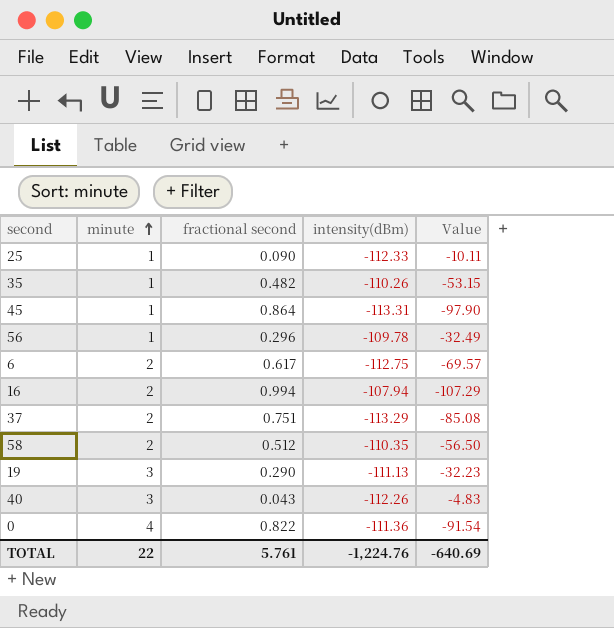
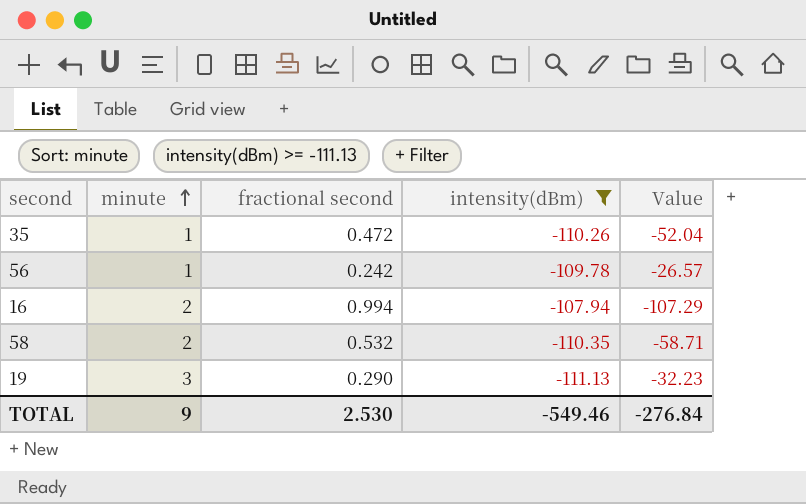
filter: none -> intensity(dBm) >= -111.13
35 | fractional second: 0.482 -> 0.472
35 | Value: -53.15 -> -52.04
56 | fractional second: 0.296 -> 0.242
56 | Value: -32.49 -> -26.57
58 | fractional second: 0.512 -> 0.532
58 | Value: -56.50 -> -58.71
TOTAL | minute: 22 -> 9
TOTAL | fractional second: 5.761 -> 2.530
TOTAL | intensity(dBm): -1,224.76 -> -549.46
TOTAL | Value: -640.69 -> -276.84

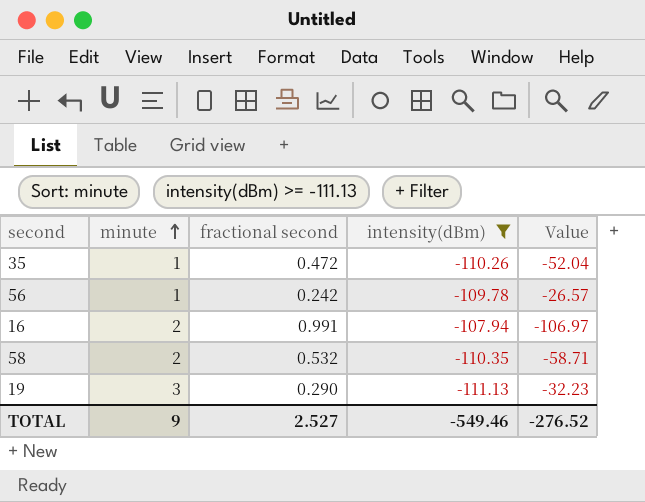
16 | fractional second: 0.994 -> 0.991
16 | Value: -107.29 -> -106.97
TOTAL | fractional second: 2.530 -> 2.527
TOTAL | Value: -276.84 -> -276.52

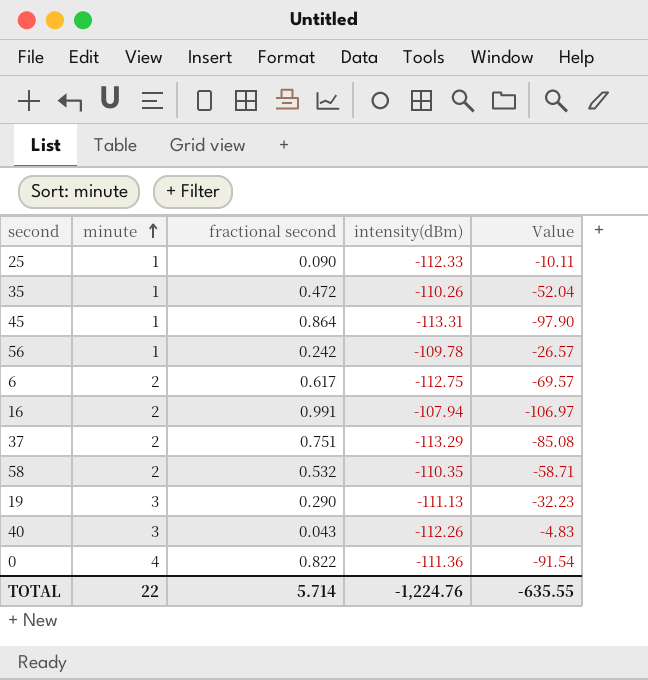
filter: intensity(dBm) >= -111.13 -> none
TOTAL | minute: 9 -> 22
TOTAL | fractional second: 2.527 -> 5.714
TOTAL | intensity(dBm): -549.46 -> -1,224.76
TOTAL | Value: -276.52 -> -635.55

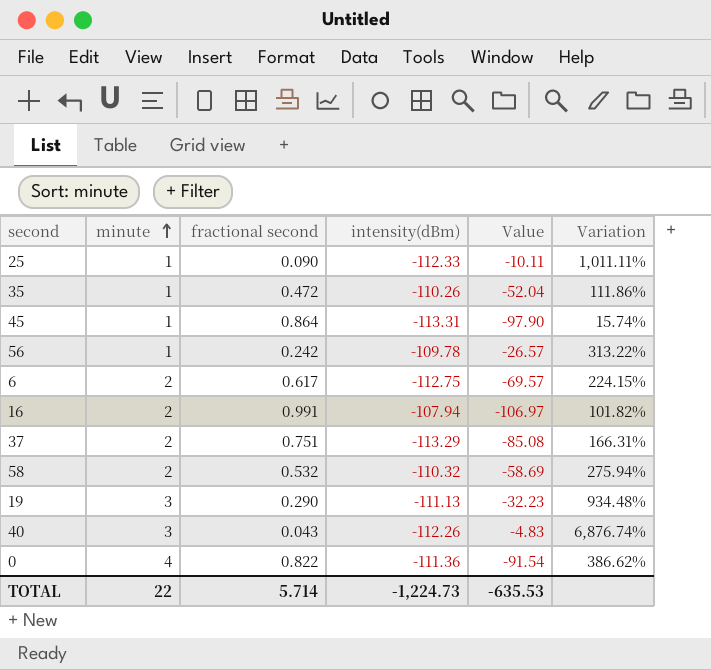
column Variation | formula: none -> ([minute] - [fractional second]) / [fractional second]
58 | intensity(dBm): -110.35 -> -110.32
58 | Value: -58.71 -> -58.69
TOTAL | intensity(dBm): -1,224.76 -> -1,224.73
TOTAL | Value: -635.55 -> -635.53

